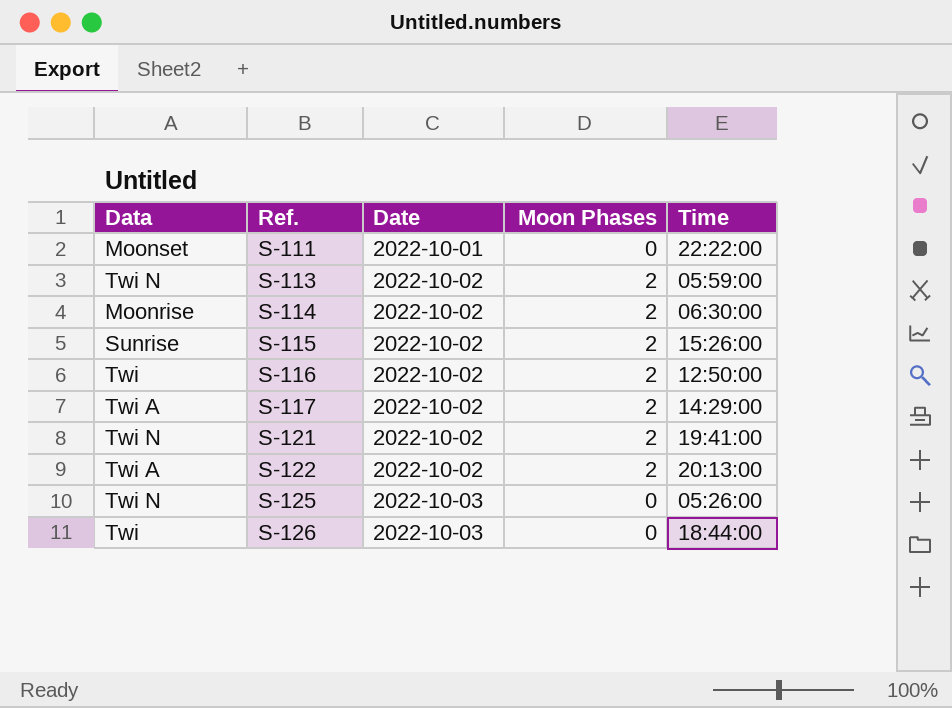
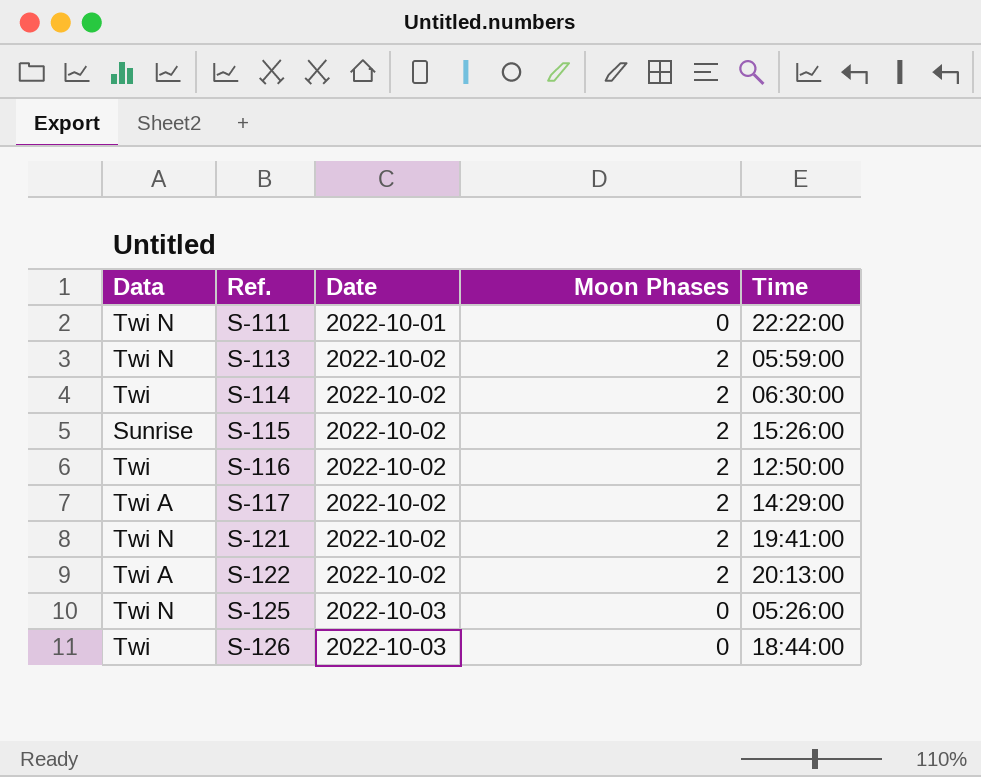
S-111 | Data: Moonset -> Twi N
S-114 | Data: Moonrise -> Twi

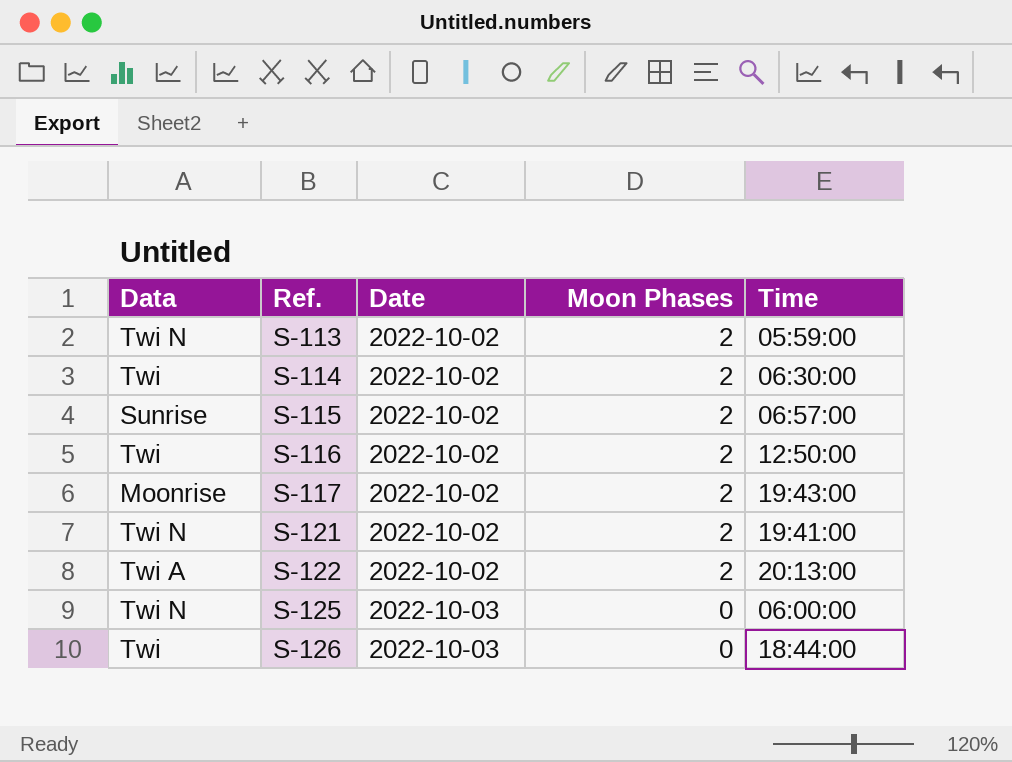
row S-111: Twi N | 2022-10-01 | 0 | 22:22:00 -> none
S-115 | Time: 15:26:00 -> 06:57:00
S-117 | Data: Twi A -> Moonrise
S-117 | Time: 14:29:00 -> 19:43:00
S-125 | Time: 05:26:00 -> 06:00:00

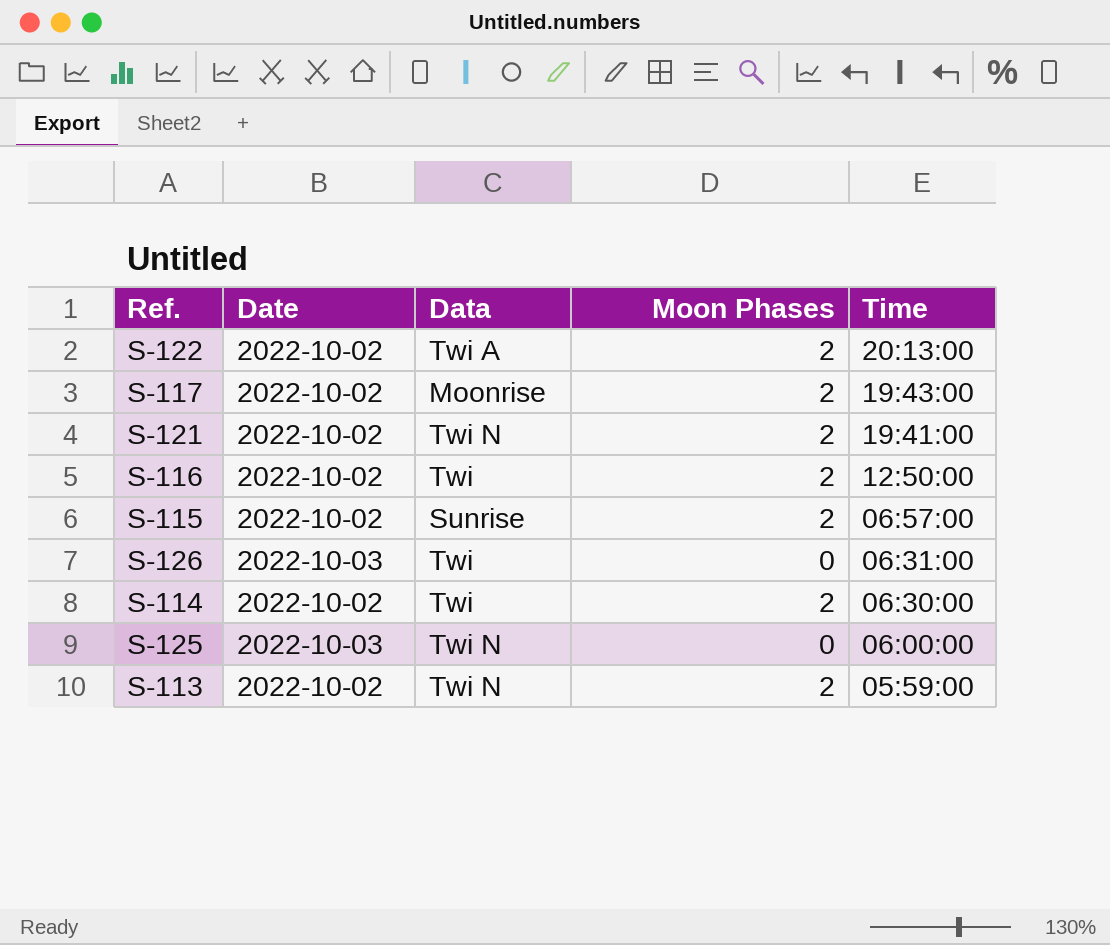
row order: Ref. ascending -> Time descending
column Data | position: 1 -> 3
S-126 | Time: 18:44:00 -> 06:31:00

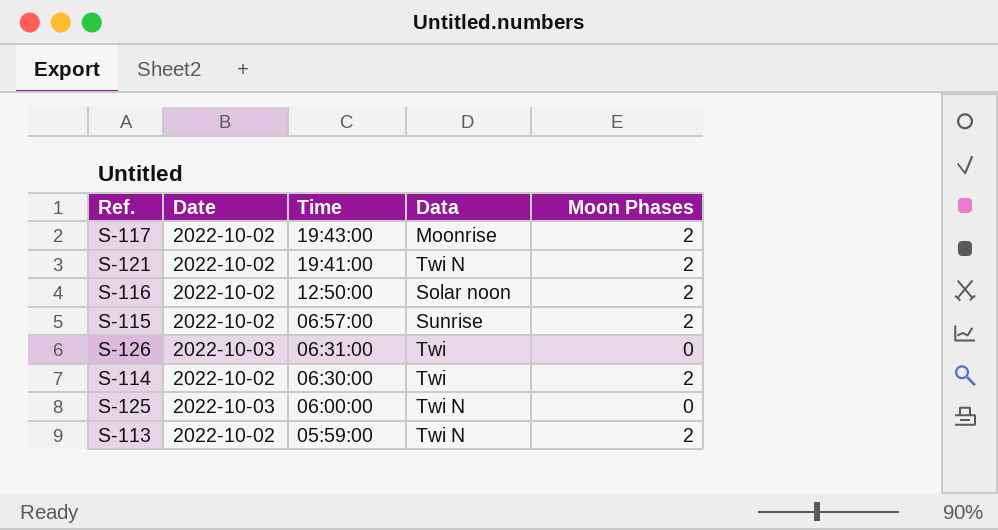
column Time | position: 5 -> 3
row S-122: 2022-10-02 | Twi A | 2 | 20:13:00 -> none
S-116 | Data: Twi -> Solar noon

